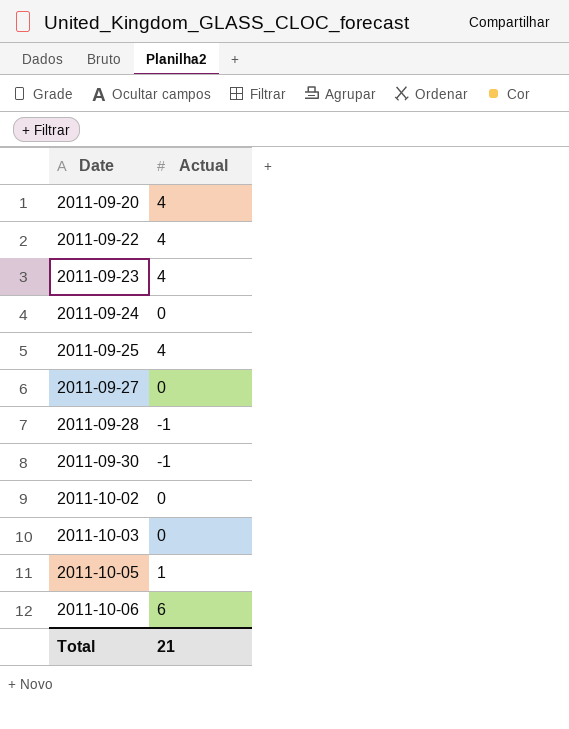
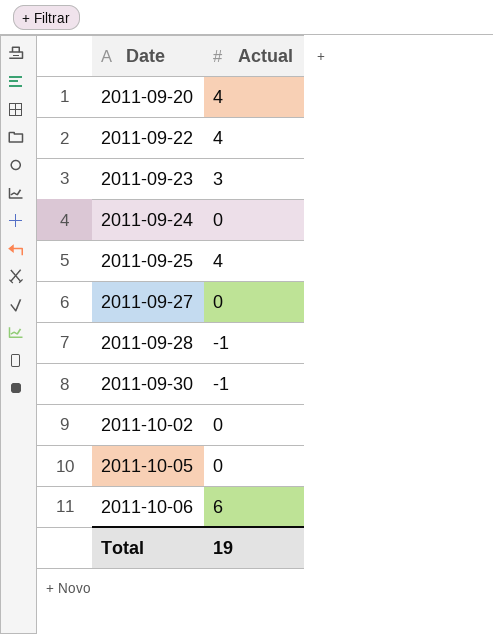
row 2011-10-03: 0 -> none
2011-09-23 | Actual: 4 -> 3
2011-10-05 | Actual: 1 -> 0
Total | Actual: 21 -> 19

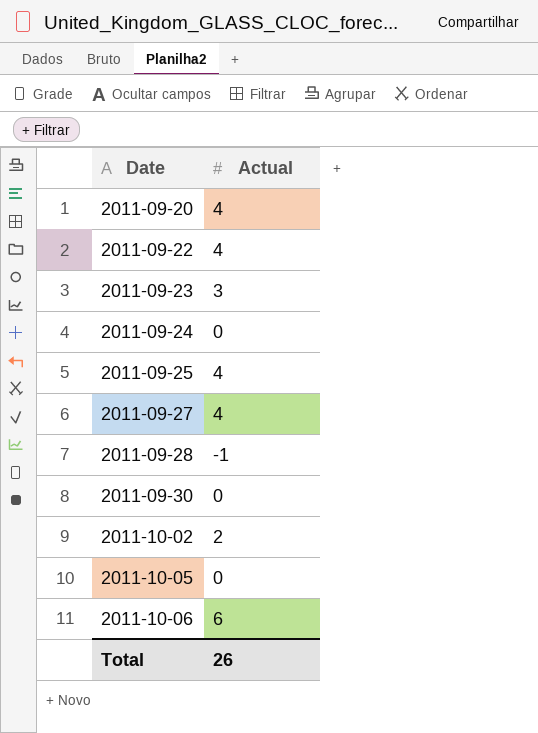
2011-09-27 | Actual: 0 -> 4
2011-09-30 | Actual: -1 -> 0
2011-10-02 | Actual: 0 -> 2
Total | Actual: 19 -> 26

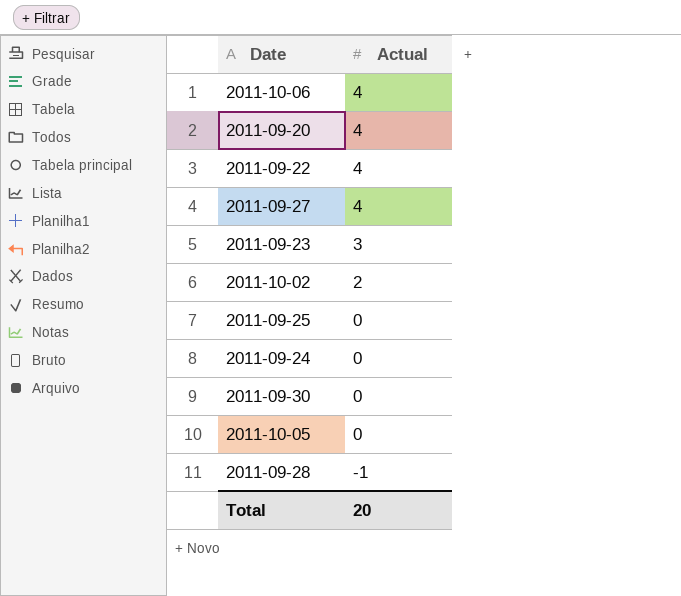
row order: Date ascending -> Actual descending
2011-10-06 | Actual: 6 -> 4
2011-09-25 | Actual: 4 -> 0
Total | Actual: 26 -> 20

